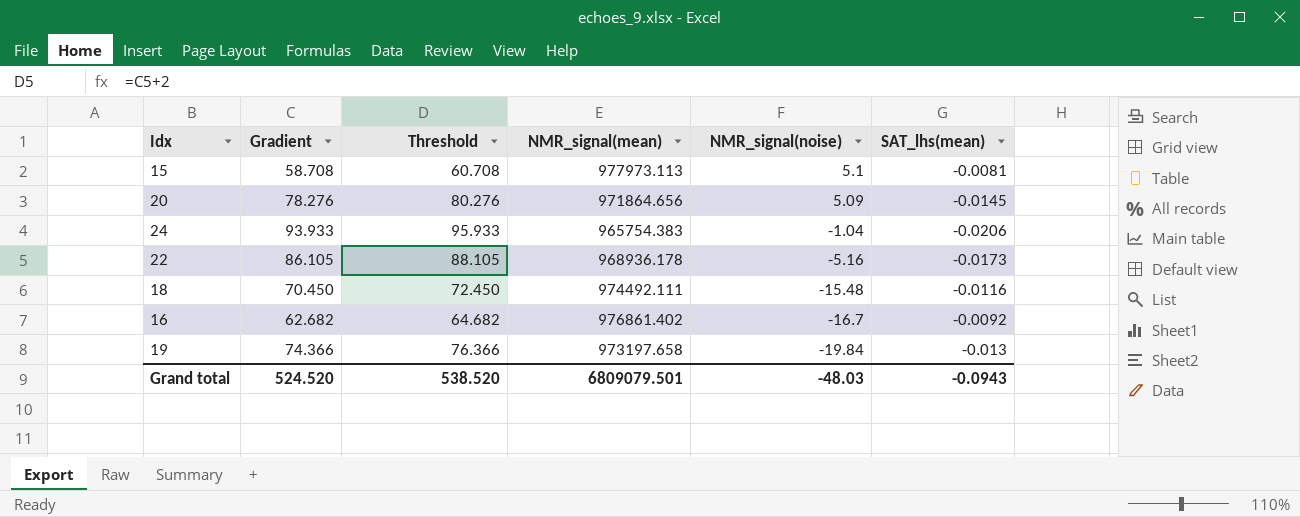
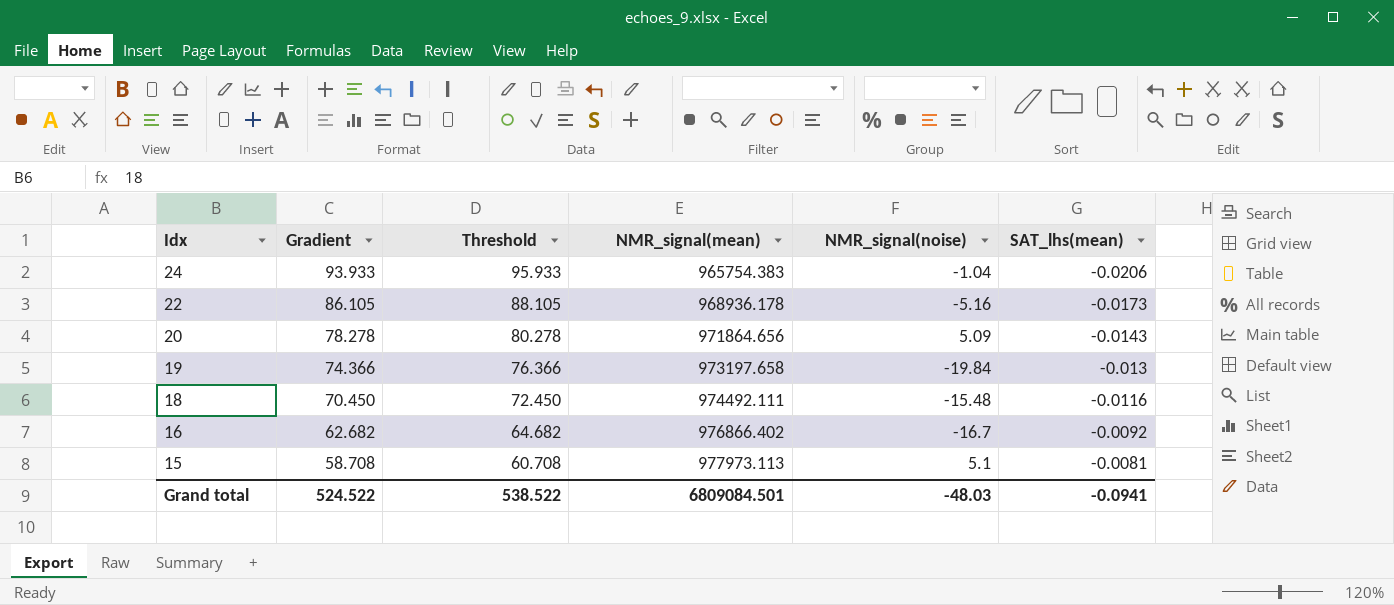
row order: NMR_signal(noise) descending -> Idx descending
20 | Gradient: 78.276 -> 78.278
20 | Threshold: 80.276 -> 80.278
20 | SAT_lhs(mean): -0.0145 -> -0.0143
16 | NMR_signal(mean): 976861.402 -> 976866.402
Grand total | Gradient: 524.520 -> 524.522
Grand total | Threshold: 538.520 -> 538.522
Grand total | NMR_signal(mean): 6809079.501 -> 6809084.501
Grand total | SAT_lhs(mean): -0.0943 -> -0.0941

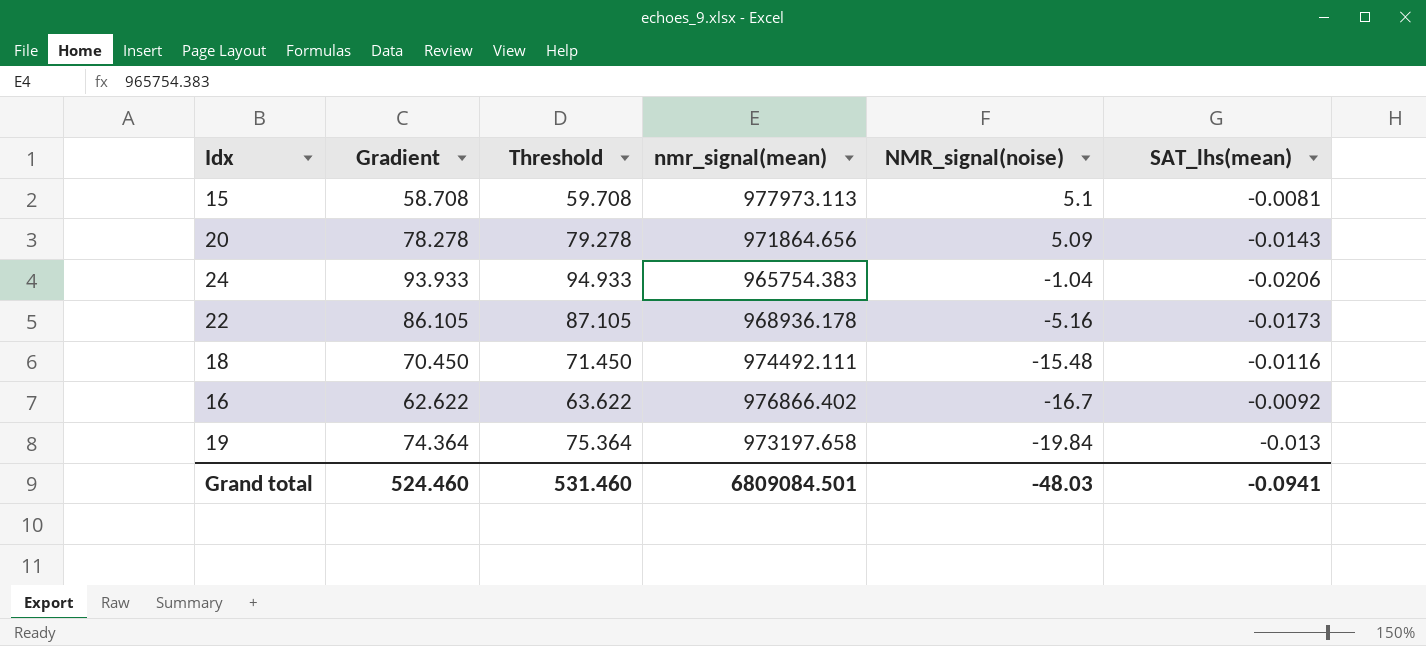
row order: Idx descending -> NMR_signal(noise) descending
column Threshold | formula: [Gradient] + 2 -> [Gradient] + 1
column name: NMR_signal(mean) -> nmr_signal(mean)
16 | Gradient: 62.682 -> 62.622
19 | Gradient: 74.366 -> 74.364
Grand total | Gradient: 524.522 -> 524.460
Grand total | Threshold: 538.522 -> 531.460

